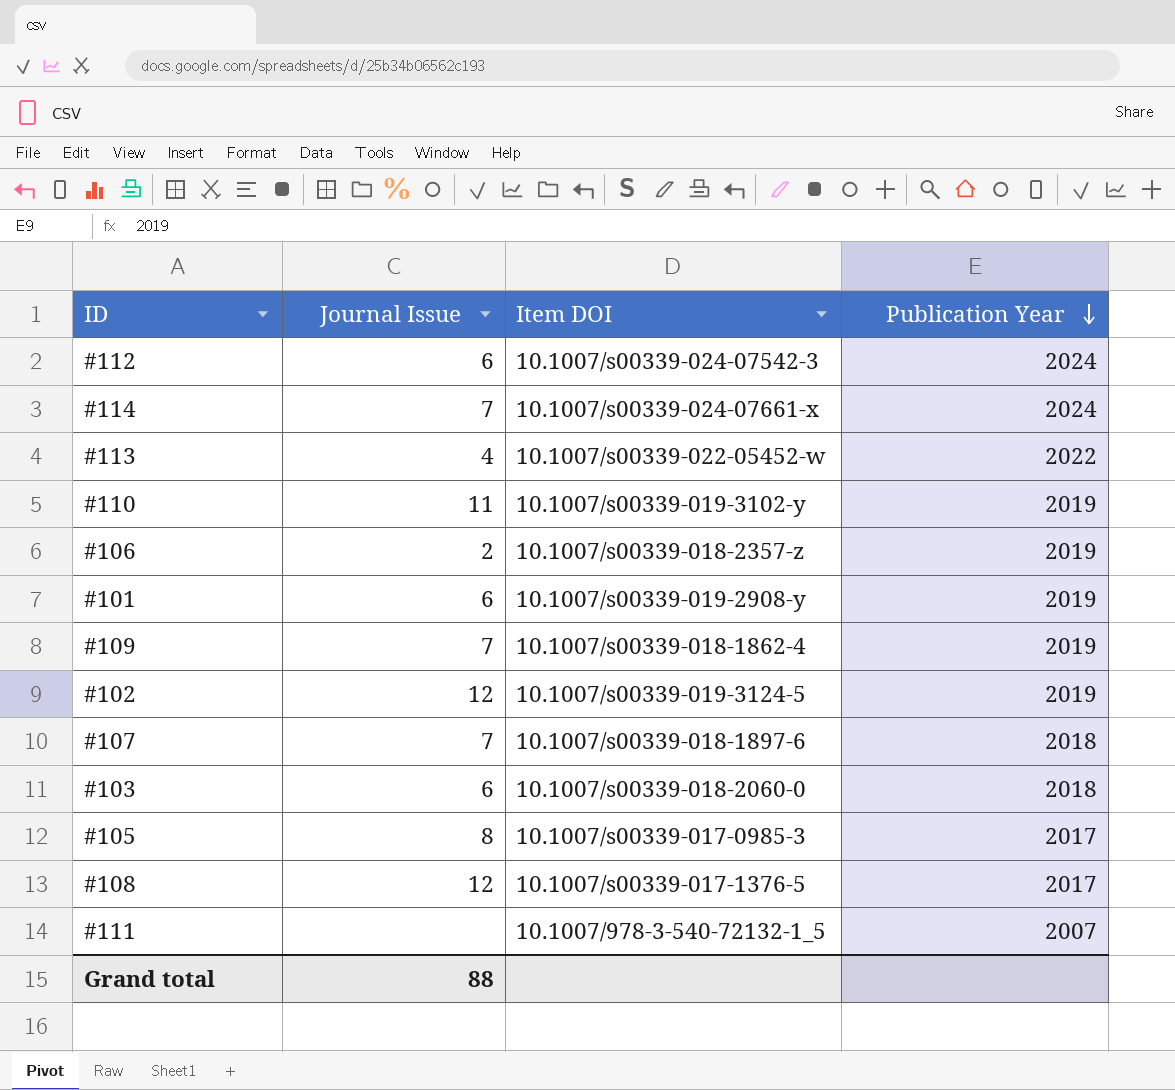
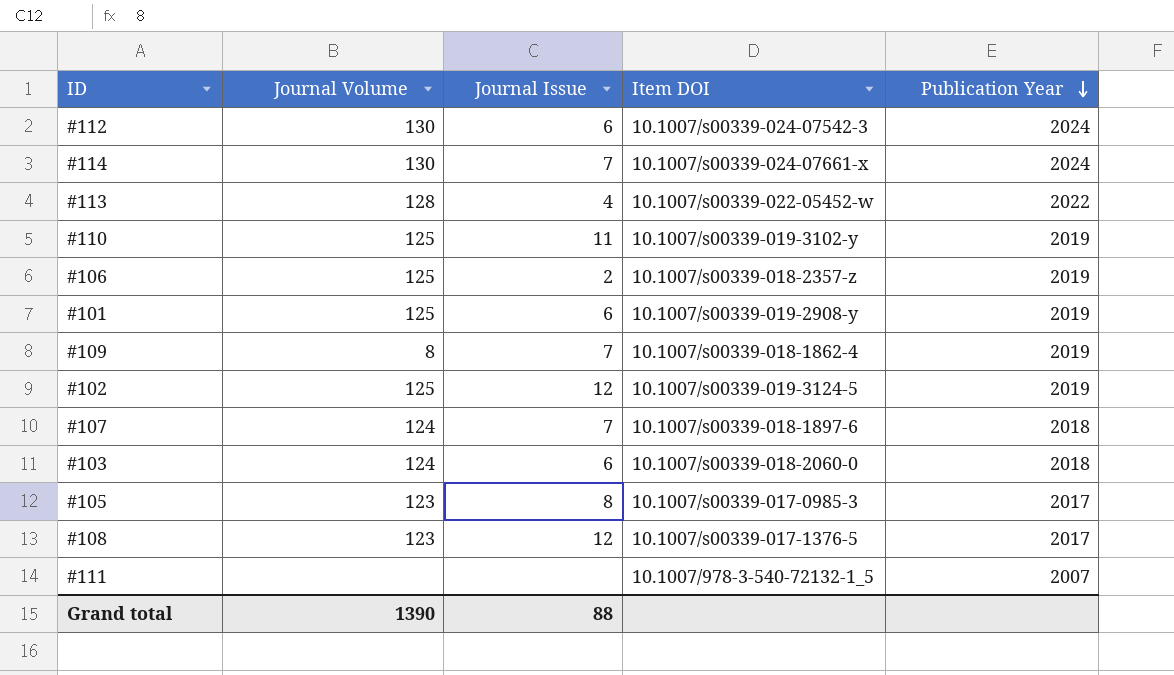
column Journal Volume | position: none -> 2

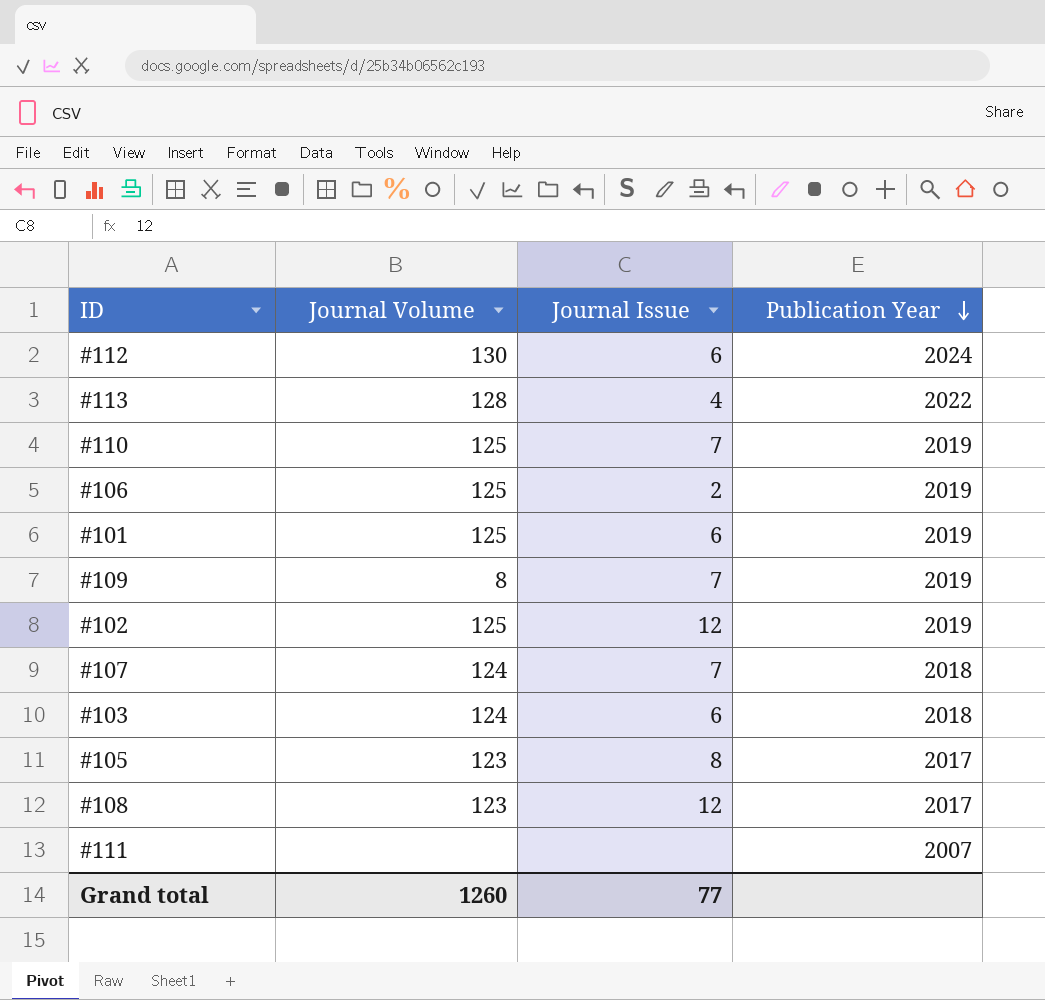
column Item DOI | position: 4 -> none
row #114: 130 | 7 | 10.1007/s00339-024-07661-x | 2024 -> none
#110 | Journal Issue: 11 -> 7
Grand total | Journal Volume: 1390 -> 1260
Grand total | Journal Issue: 88 -> 77

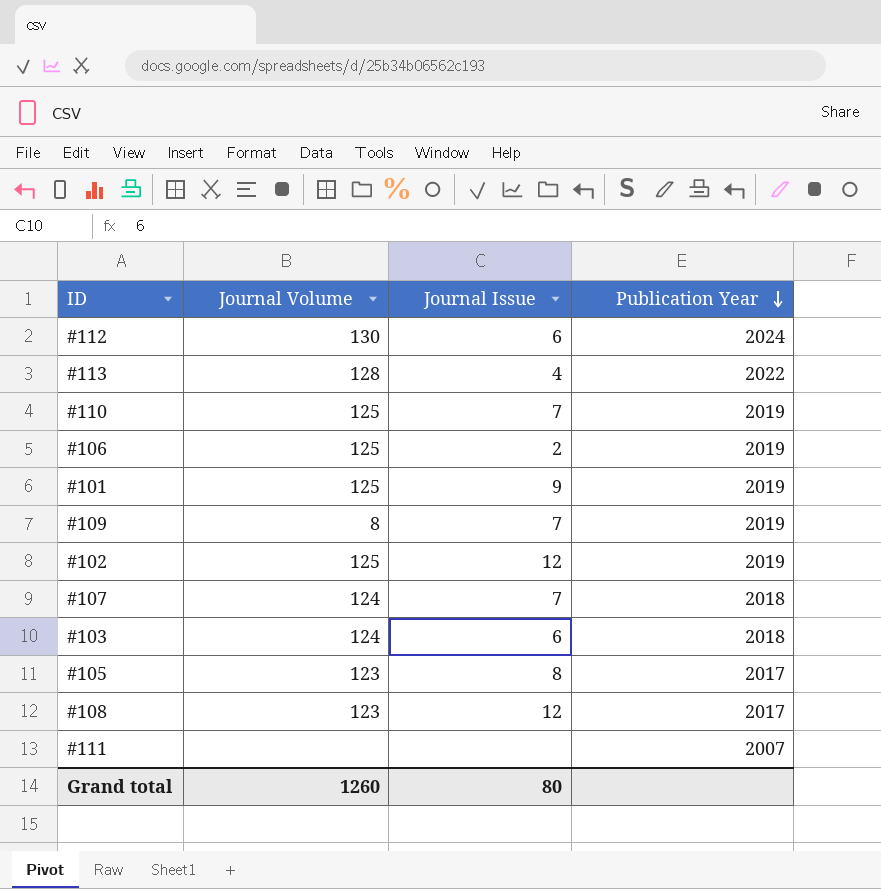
#101 | Journal Issue: 6 -> 9
Grand total | Journal Issue: 77 -> 80

